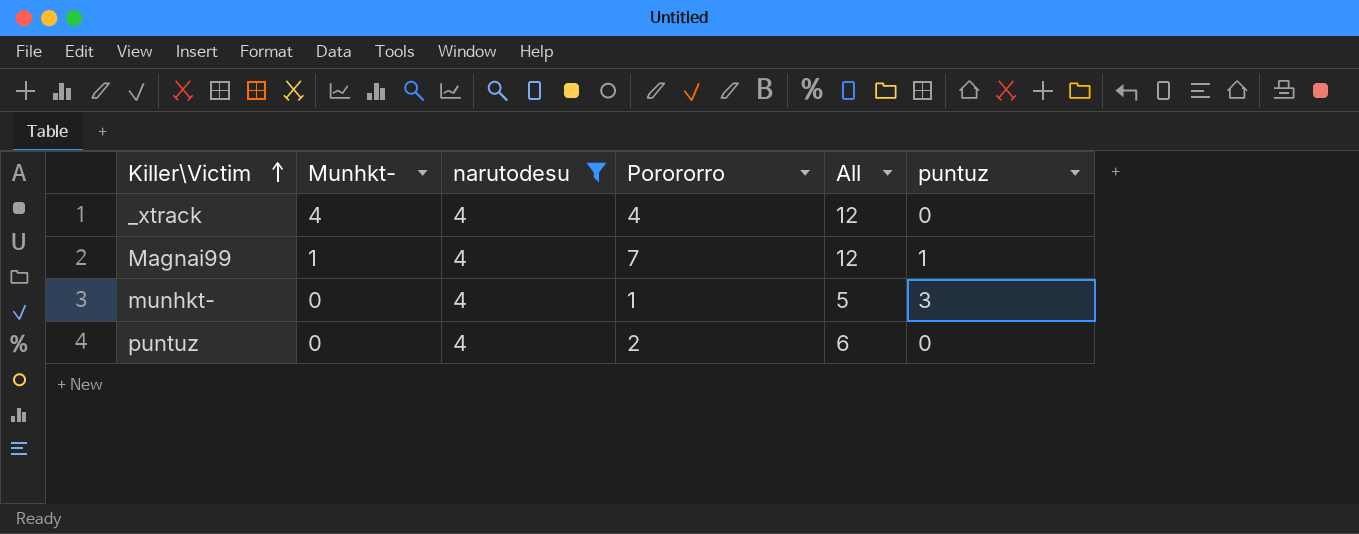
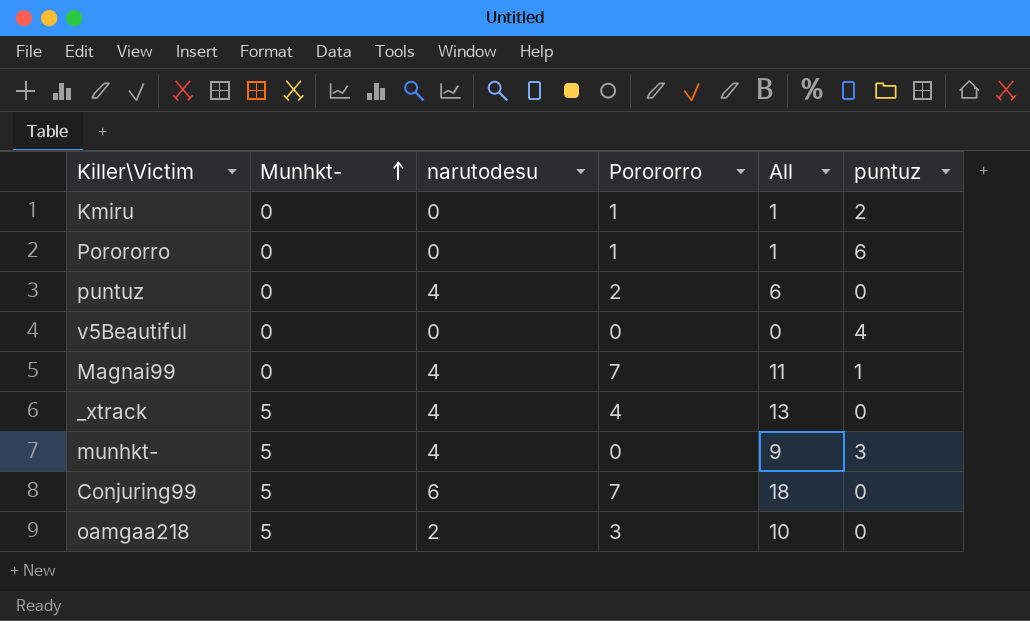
filter: narutodesu = 4 -> none
row order: Killer\Victim ascending -> Munhkt- ascending
Magnai99 | Munhkt-: 1 -> 0
Magnai99 | All: 12 -> 11
_xtrack | Munhkt-: 4 -> 5
_xtrack | All: 12 -> 13
munhkt- | Munhkt-: 0 -> 5
munhkt- | Porororro: 1 -> 0
munhkt- | All: 5 -> 9

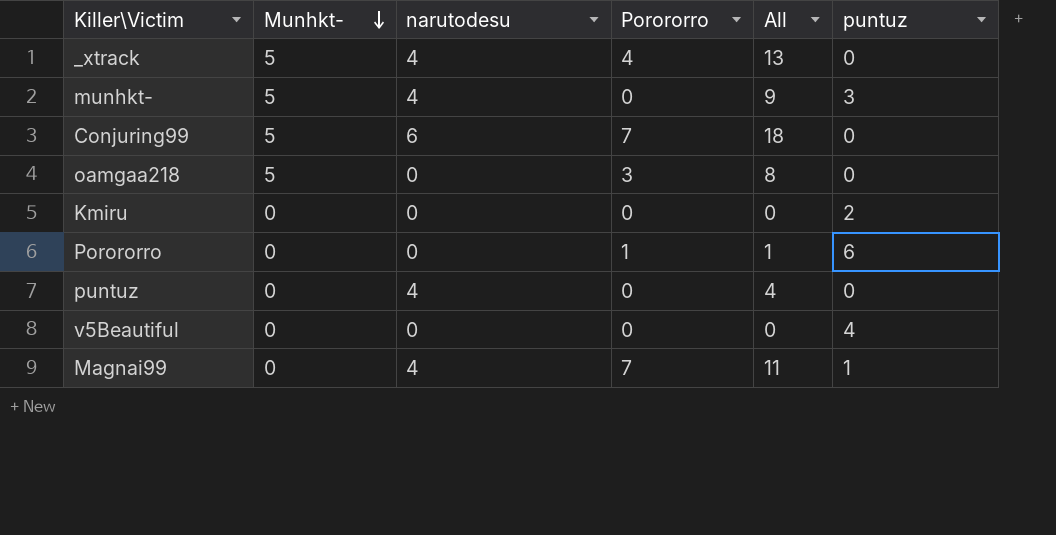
row order: Munhkt- ascending -> Munhkt- descending
oamgaa218 | narutodesu: 2 -> 0
oamgaa218 | All: 10 -> 8
Kmiru | Porororro: 1 -> 0
Kmiru | All: 1 -> 0
puntuz | Porororro: 2 -> 0
puntuz | All: 6 -> 4

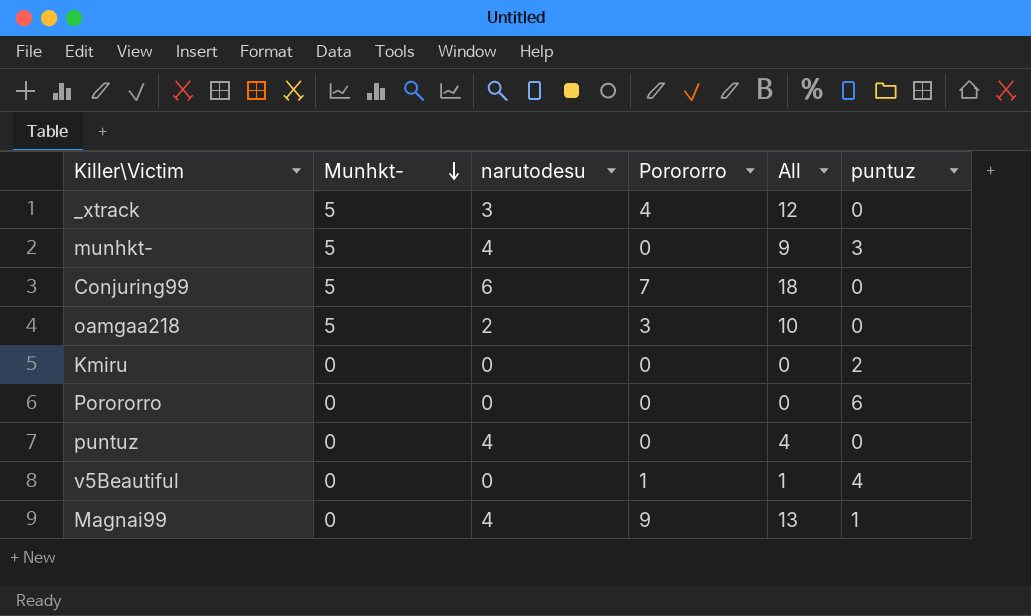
_xtrack | narutodesu: 4 -> 3
_xtrack | All: 13 -> 12
oamgaa218 | narutodesu: 0 -> 2
oamgaa218 | All: 8 -> 10
Porororro | Porororro: 1 -> 0
Porororro | All: 1 -> 0
v5Beautiful | Porororro: 0 -> 1
v5Beautiful | All: 0 -> 1
Magnai99 | Porororro: 7 -> 9
Magnai99 | All: 11 -> 13

